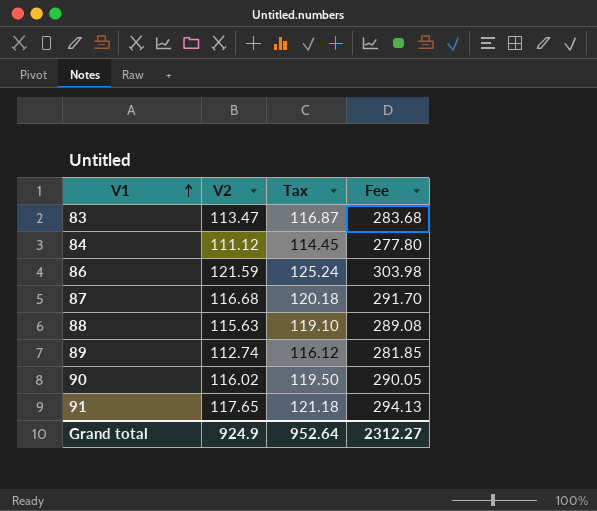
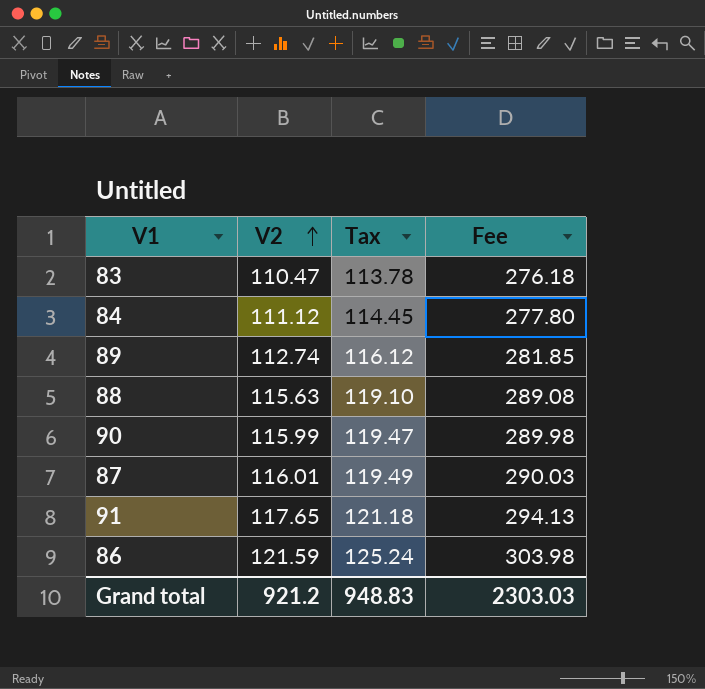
row order: V1 ascending -> V2 ascending
83 | V2: 113.47 -> 110.47
83 | Tax: 116.87 -> 113.78
83 | Fee: 283.68 -> 276.18
90 | V2: 116.02 -> 115.99
90 | Tax: 119.50 -> 119.47
90 | Fee: 290.05 -> 289.98
87 | V2: 116.68 -> 116.01
87 | Tax: 120.18 -> 119.49
87 | Fee: 291.70 -> 290.03
Grand total | V2: 924.9 -> 921.2
Grand total | Tax: 952.64 -> 948.83
Grand total | Fee: 2312.27 -> 2303.03

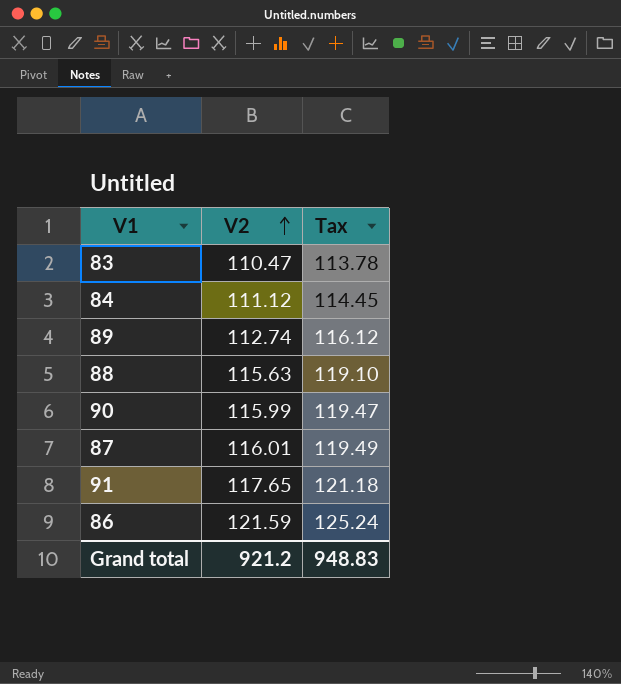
column Fee | formula: [V2] * 2.5 -> none

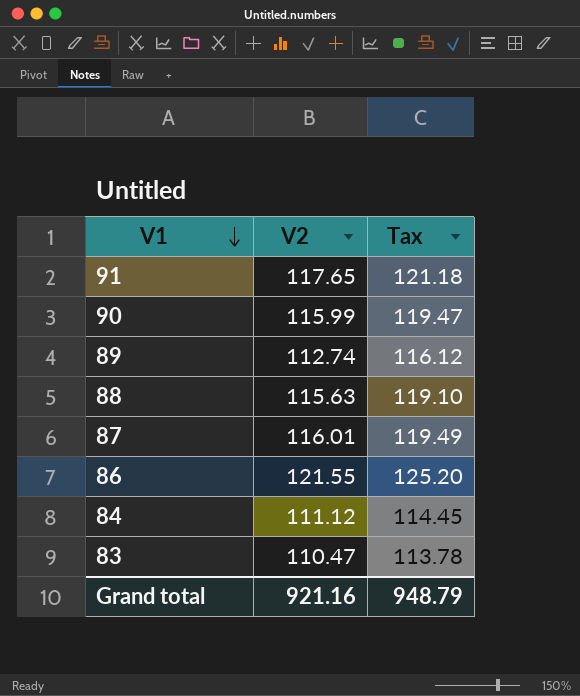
row order: V2 ascending -> V1 descending
86 | V2: 121.59 -> 121.55
86 | Tax: 125.24 -> 125.20
Grand total | V2: 921.2 -> 921.16
Grand total | Tax: 948.83 -> 948.79

